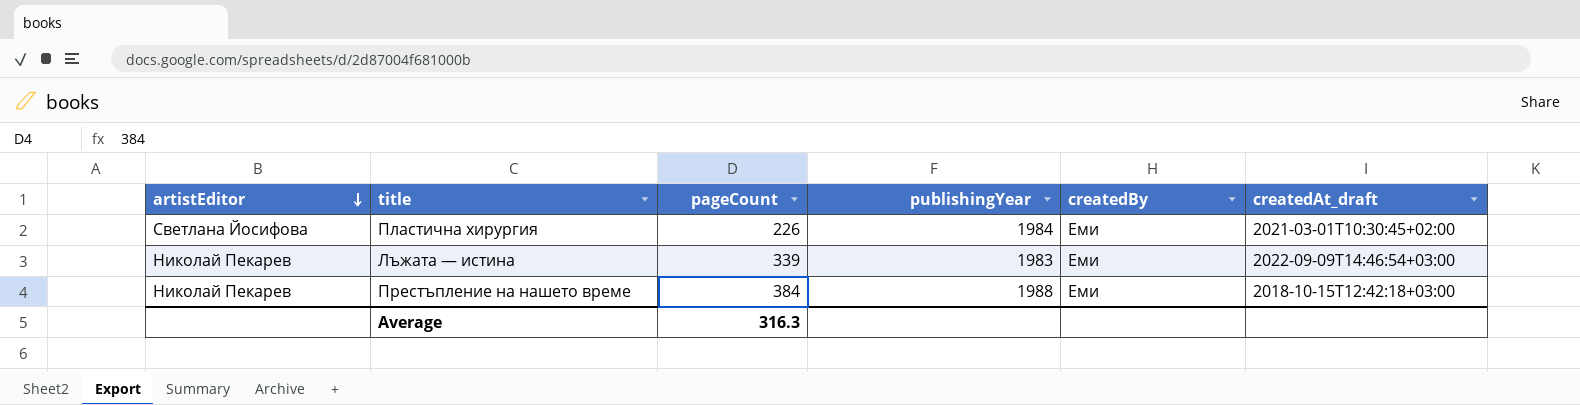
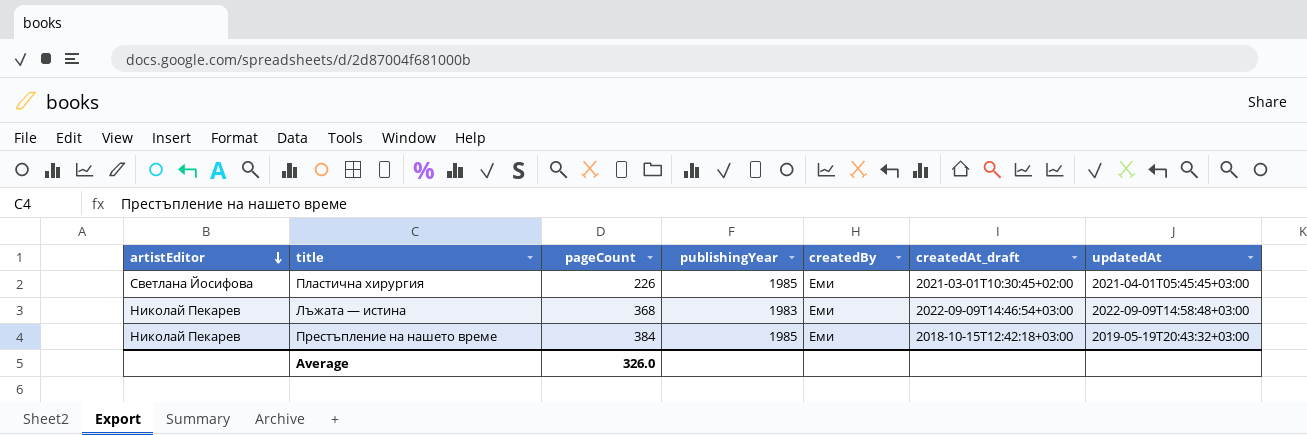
column updatedAt | position: none -> 7
Пластична хирургия | publishingYear: 1984 -> 1985
Лъжата — истина | pageCount: 339 -> 368
Престъпление на нашето време | publishingYear: 1988 -> 1985
Average | pageCount: 316.3 -> 326.0

